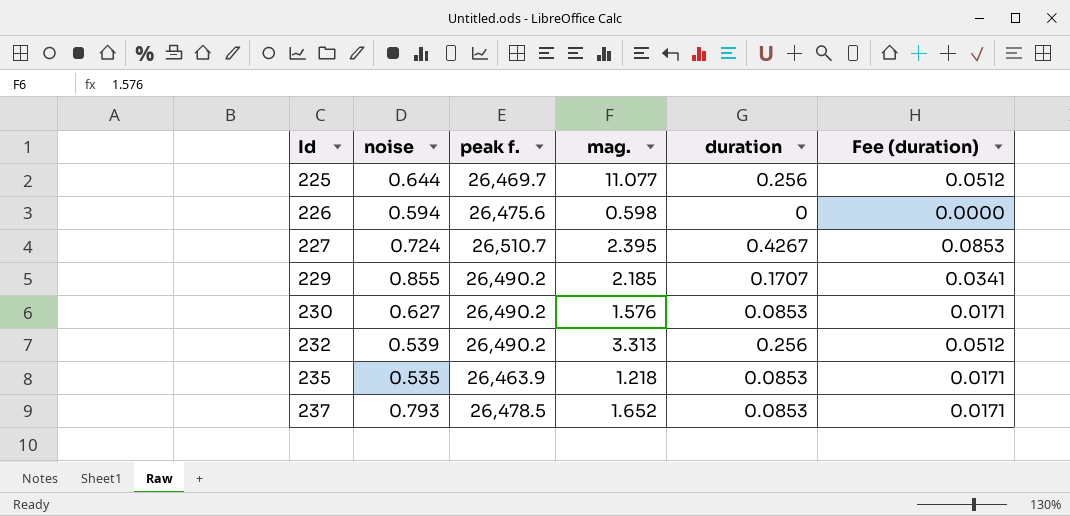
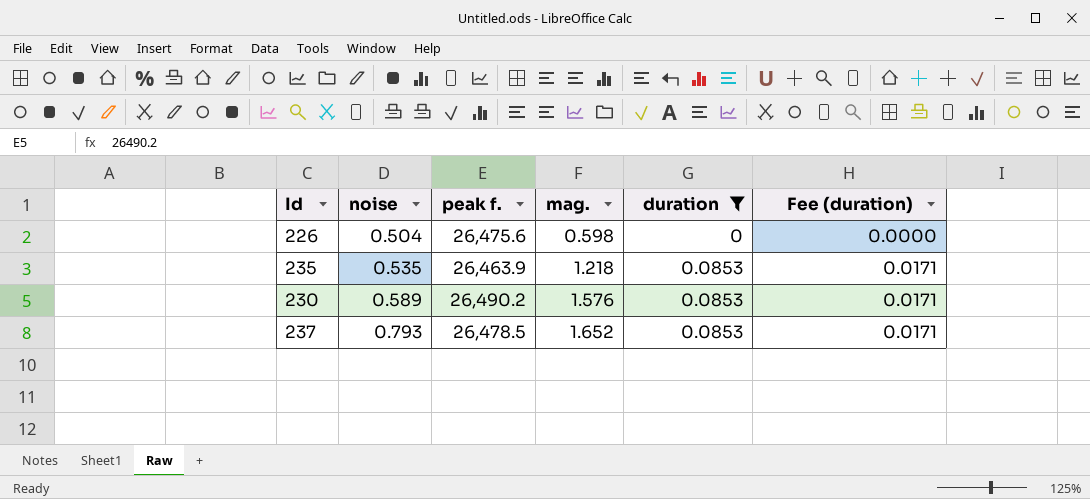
filter: none -> duration <= 0.0853
row order: Id ascending -> noise ascending
226 | noise: 0.594 -> 0.504
230 | noise: 0.627 -> 0.589

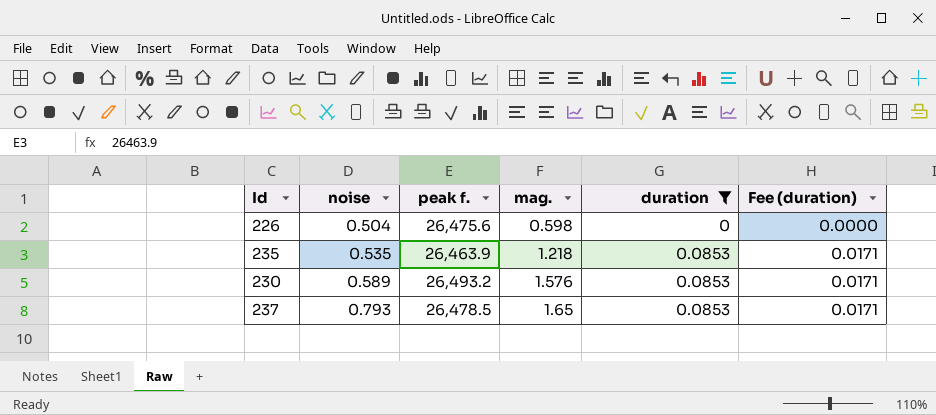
230 | peak f.: 26,490.2 -> 26,493.2
237 | mag.: 1.652 -> 1.65

